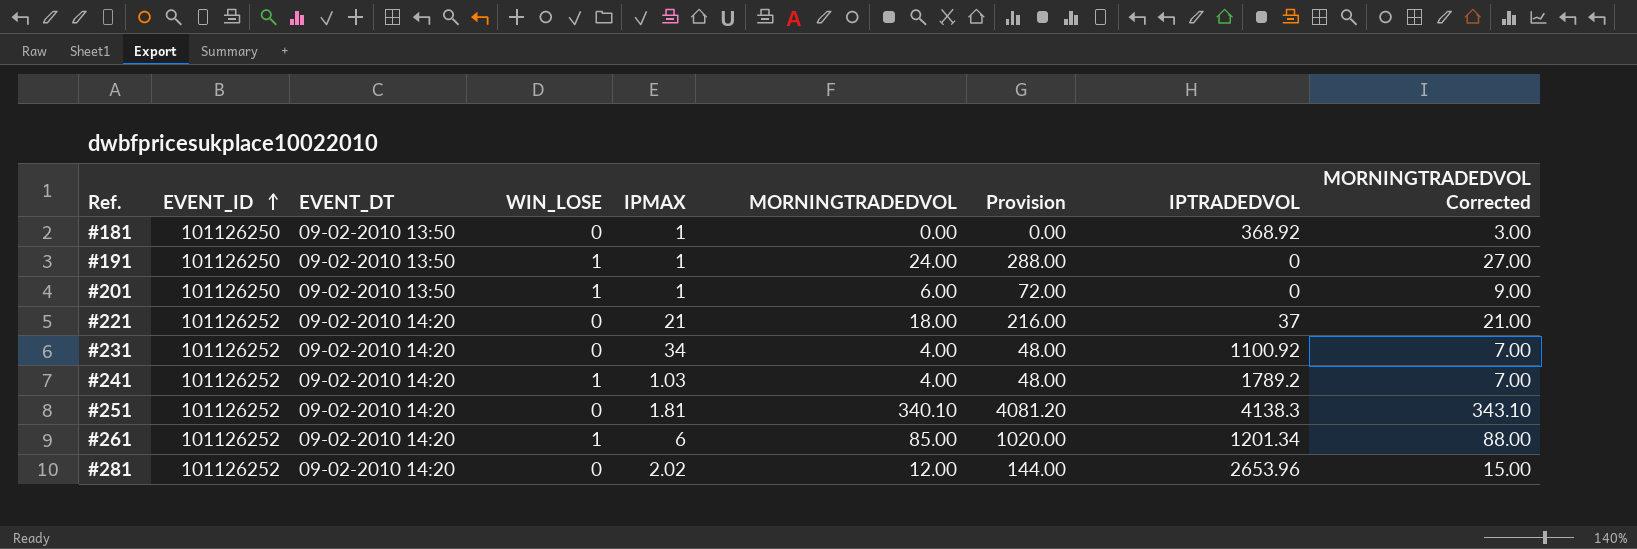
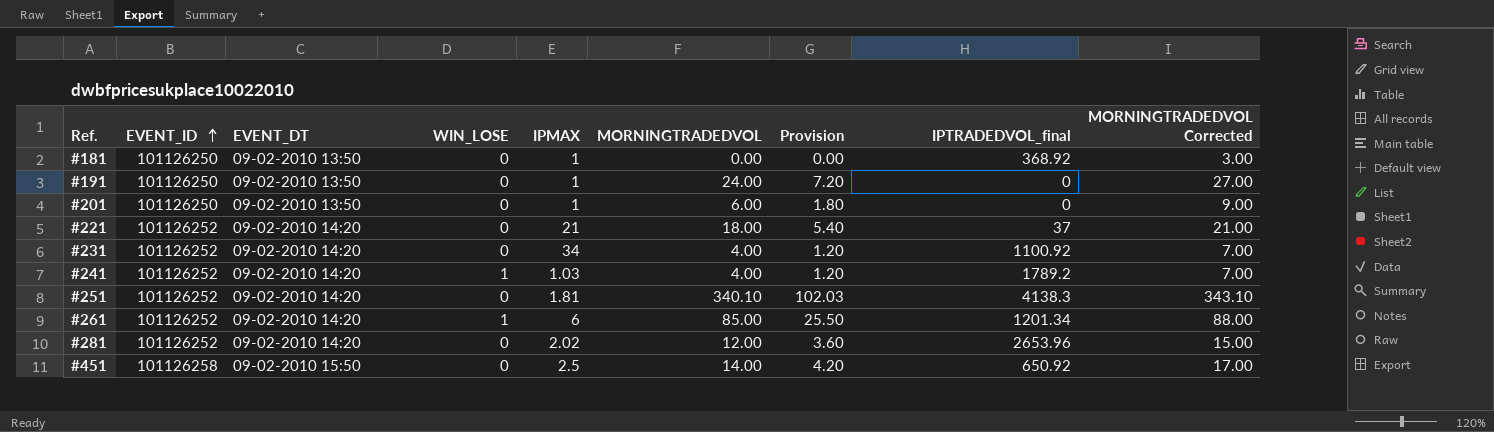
column Provision | formula: [MORNINGTRADEDVOL] * 12 -> [MORNINGTRADEDVOL] * 0.3
column name: IPTRADEDVOL -> IPTRADEDVOL_final
#191 | WIN_LOSE: 1 -> 0
#201 | WIN_LOSE: 1 -> 0
row #451: none -> 101126258 | 09-02-2010 15:50 | 0 | 2.5 | 14.00 | 4.20 | 650.92 | 17.00

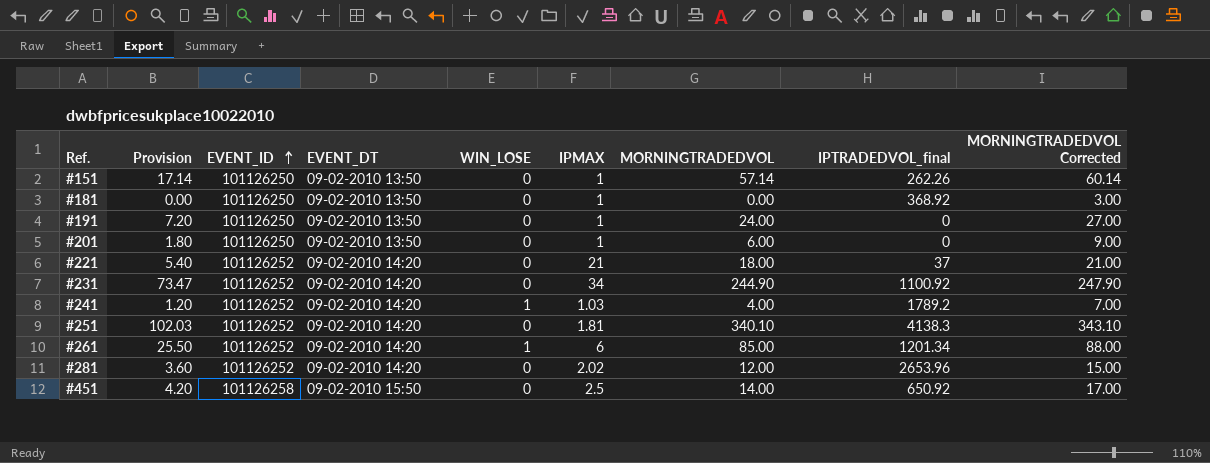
column Provision | position: 7 -> 2
row #151: none -> 17.14 | 101126250 | 09-02-2010 13:50 | 0 | 1 | 57.14 | 262.26 | 60.14
#231 | Provision: 1.20 -> 73.47
#231 | MORNINGTRADEDVOL: 4.00 -> 244.90
#231 | MORNINGTRADEDVOL Corrected: 7.00 -> 247.90

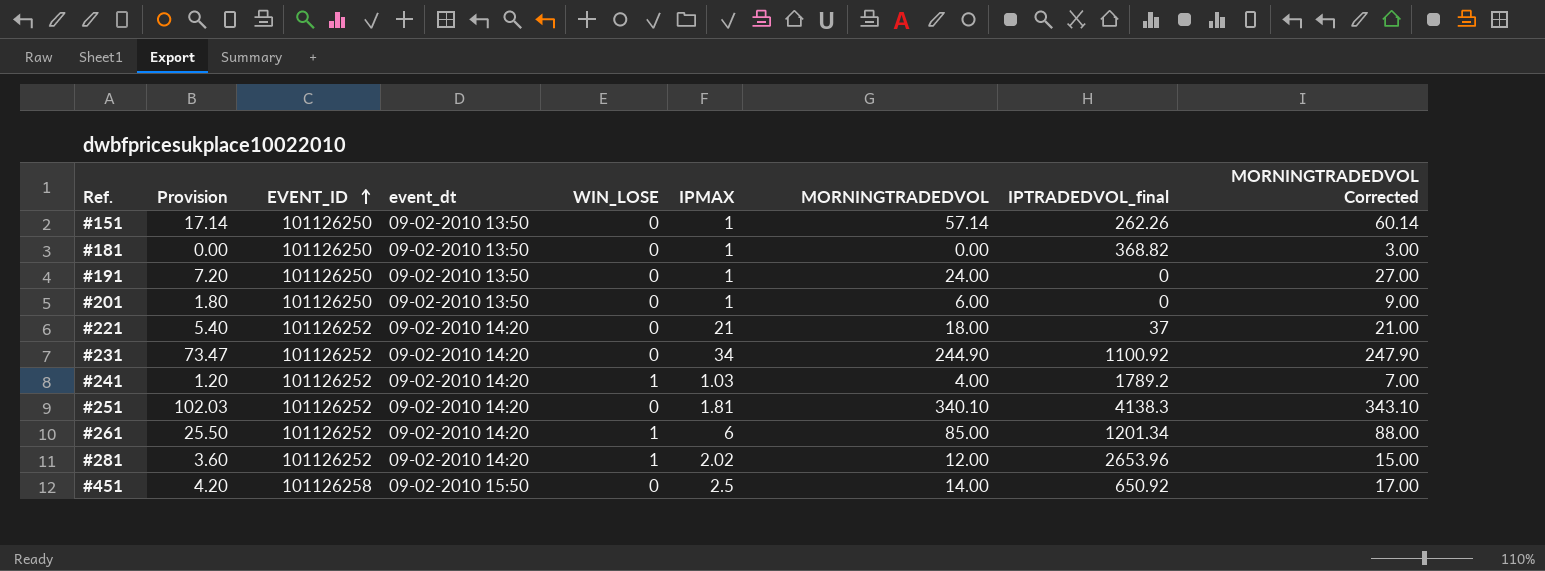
column name: EVENT_DT -> event_dt
#181 | IPTRADEDVOL_final: 368.92 -> 368.82
#281 | WIN_LOSE: 0 -> 1

